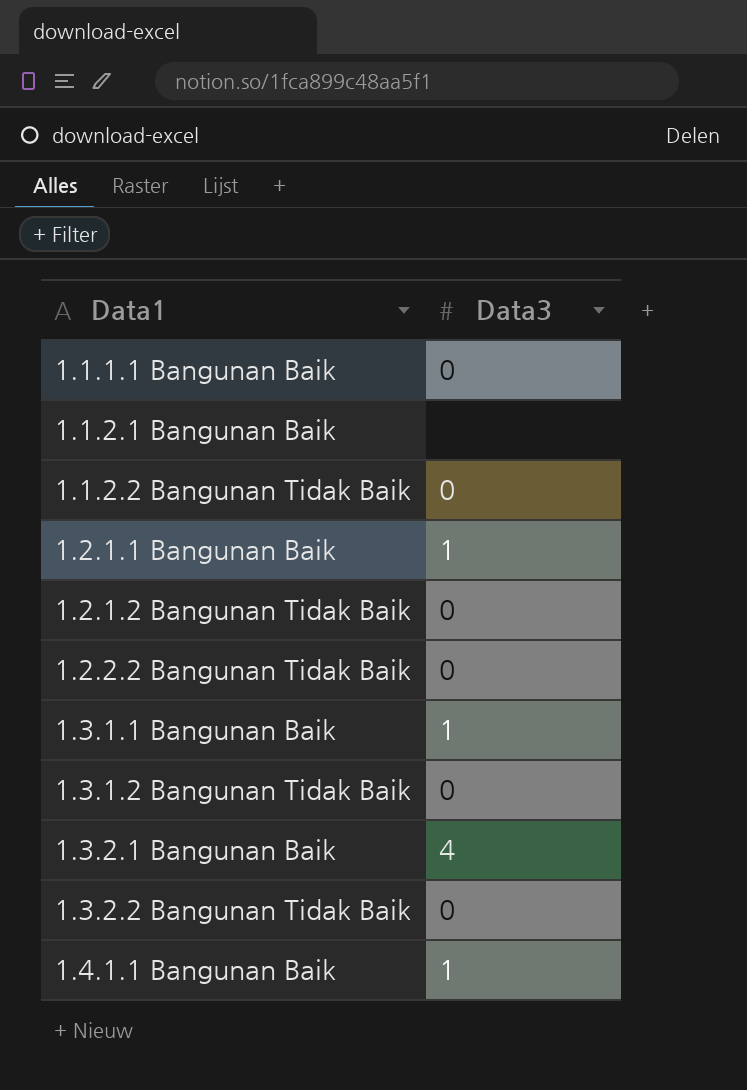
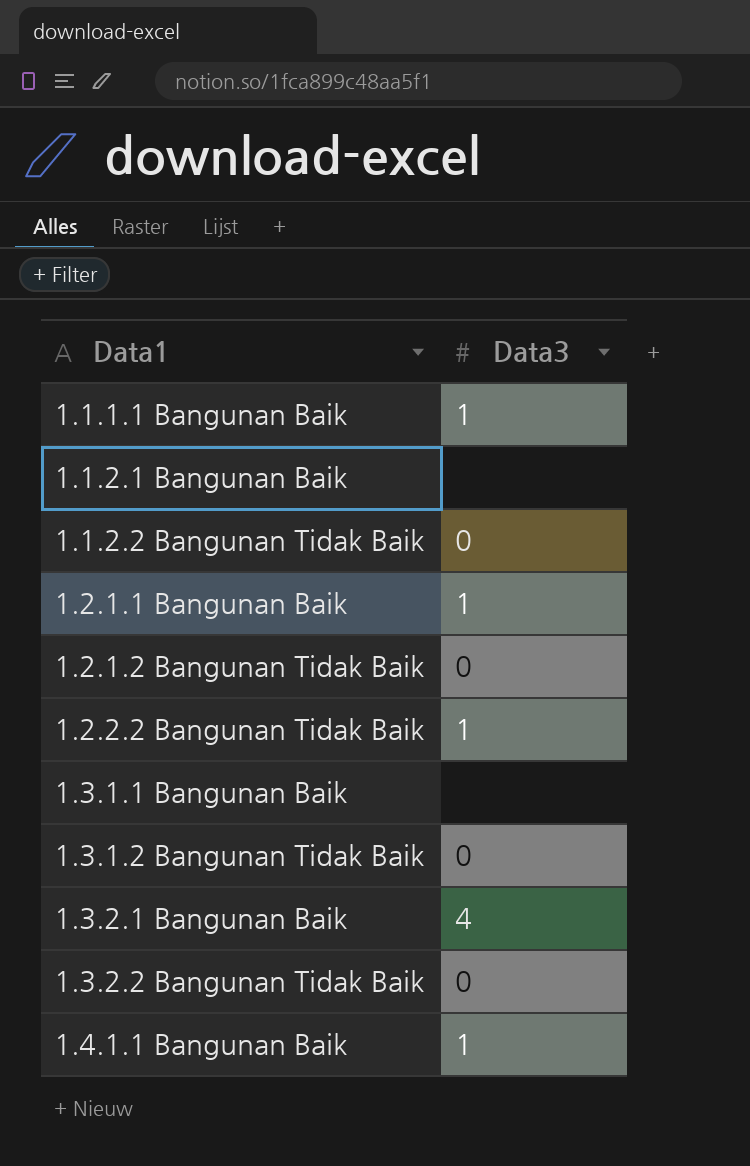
1.1.1.1 Bangunan Baik | Data3: 0 -> 1
1.2.2.2 Bangunan Tidak Baik | Data3: 0 -> 1
1.3.1.1 Bangunan Baik | Data3: 1 -> none

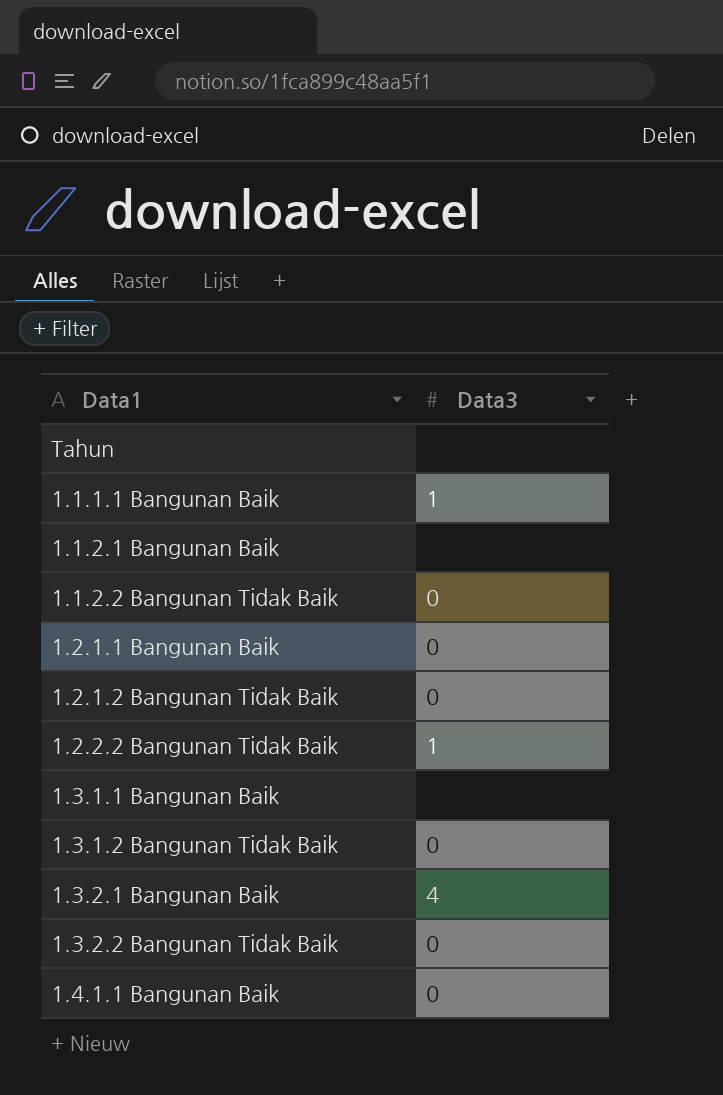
row Tahun: none -> none
1.2.1.1 Bangunan Baik | Data3: 1 -> 0
1.4.1.1 Bangunan Baik | Data3: 1 -> 0

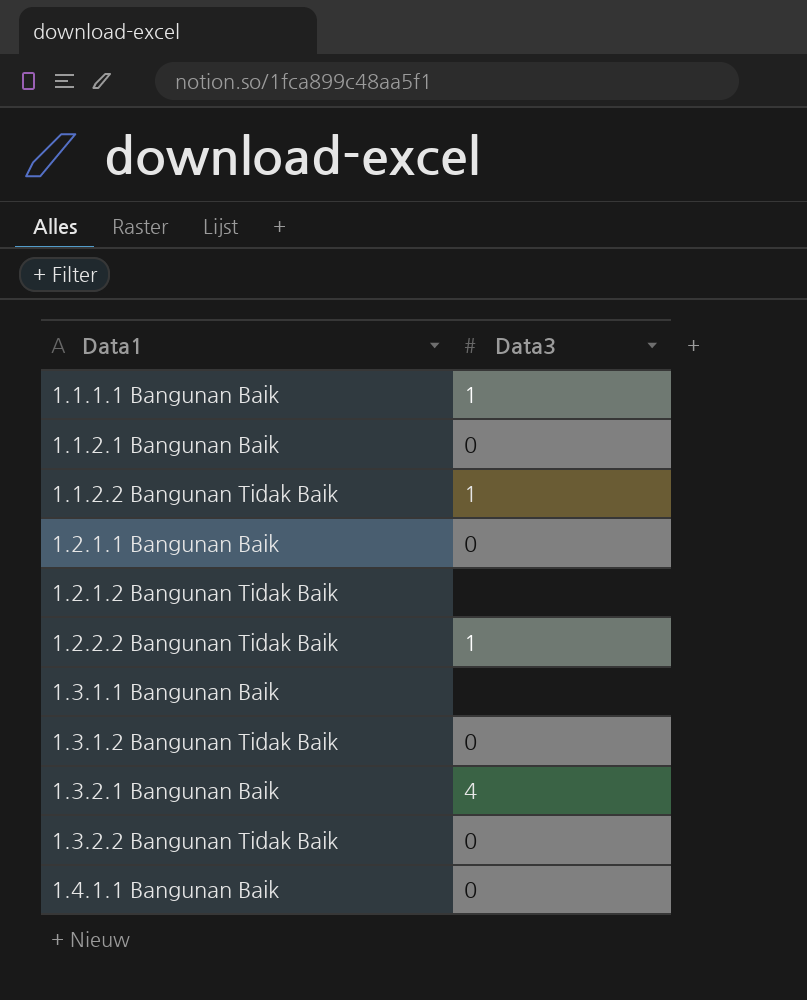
row Tahun: none -> none
1.1.2.1 Bangunan Baik | Data3: none -> 0
1.1.2.2 Bangunan Tidak Baik | Data3: 0 -> 1
1.2.1.2 Bangunan Tidak Baik | Data3: 0 -> none

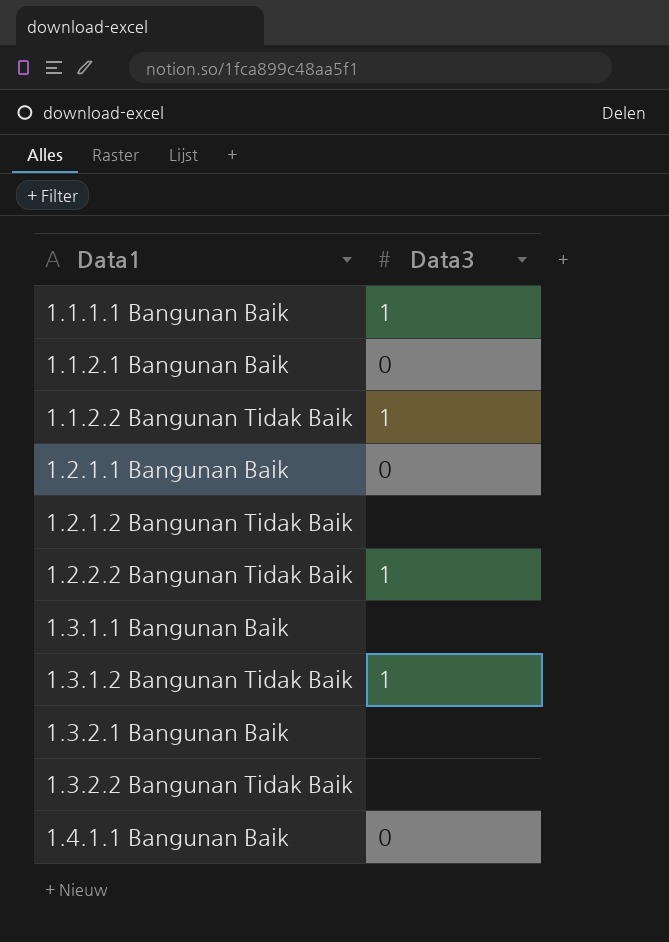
1.3.1.2 Bangunan Tidak Baik | Data3: 0 -> 1
1.3.2.1 Bangunan Baik | Data3: 4 -> none
1.3.2.2 Bangunan Tidak Baik | Data3: 0 -> none

